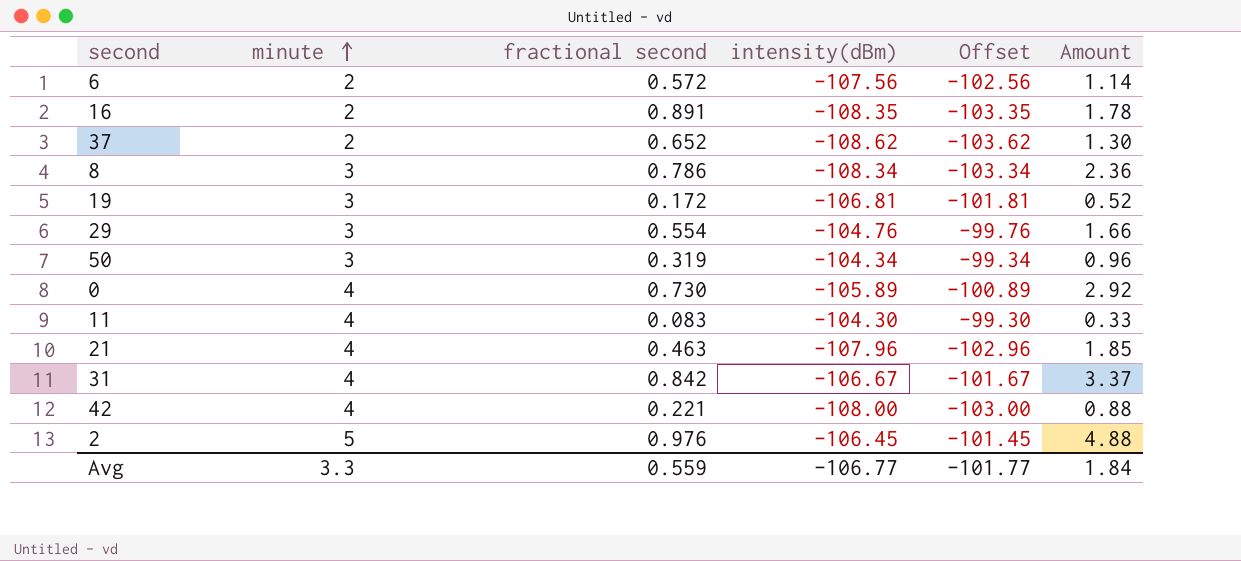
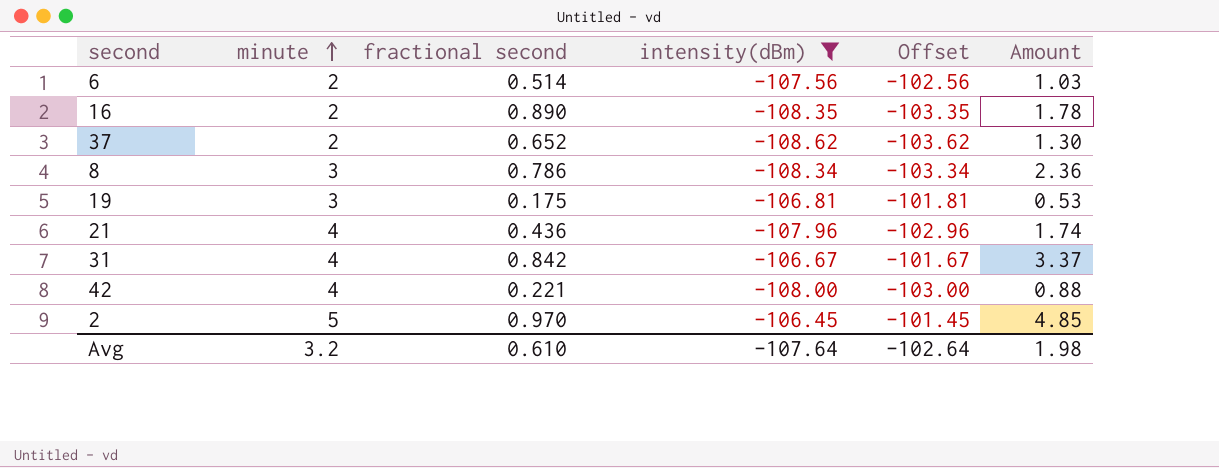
filter: none -> intensity(dBm) <= -106.45
6 | fractional second: 0.572 -> 0.514
6 | Amount: 1.14 -> 1.03
16 | fractional second: 0.891 -> 0.890
19 | fractional second: 0.172 -> 0.175
19 | Amount: 0.52 -> 0.53
21 | fractional second: 0.463 -> 0.436
21 | Amount: 1.85 -> 1.74
2 | fractional second: 0.976 -> 0.970
2 | Amount: 4.88 -> 4.85
Avg | minute: 3.3 -> 3.2
Avg | fractional second: 0.559 -> 0.610
Avg | intensity(dBm): -106.77 -> -107.64
Avg | Offset: -101.77 -> -102.64
Avg | Amount: 1.84 -> 1.98

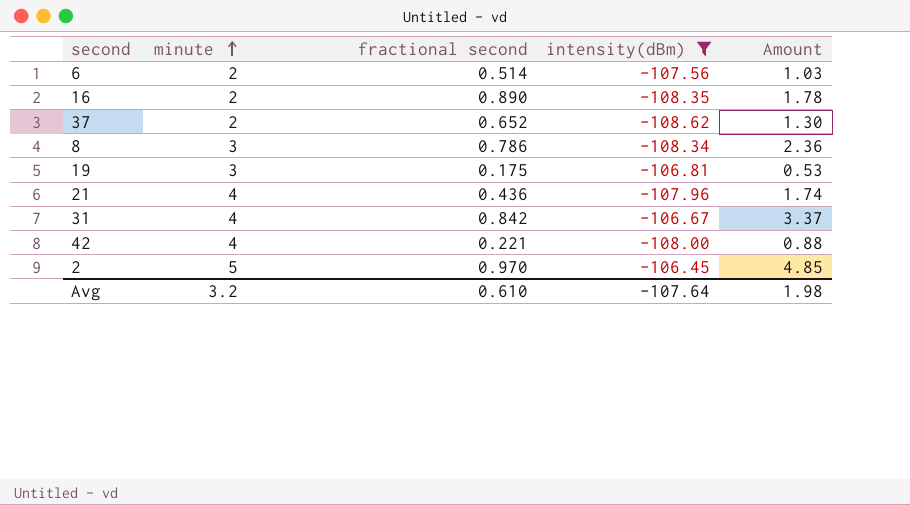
column Offset | formula: [intensity(dBm)] + 5 -> none

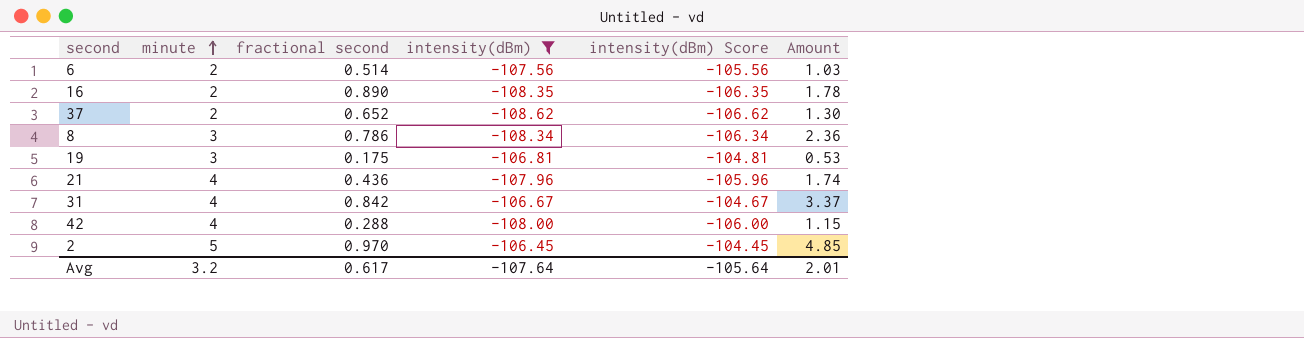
column intensity(dBm) Score | formula: none -> [intensity(dBm)] + 2
42 | fractional second: 0.221 -> 0.288
42 | Amount: 0.88 -> 1.15
Avg | fractional second: 0.610 -> 0.617
Avg | Amount: 1.98 -> 2.01

